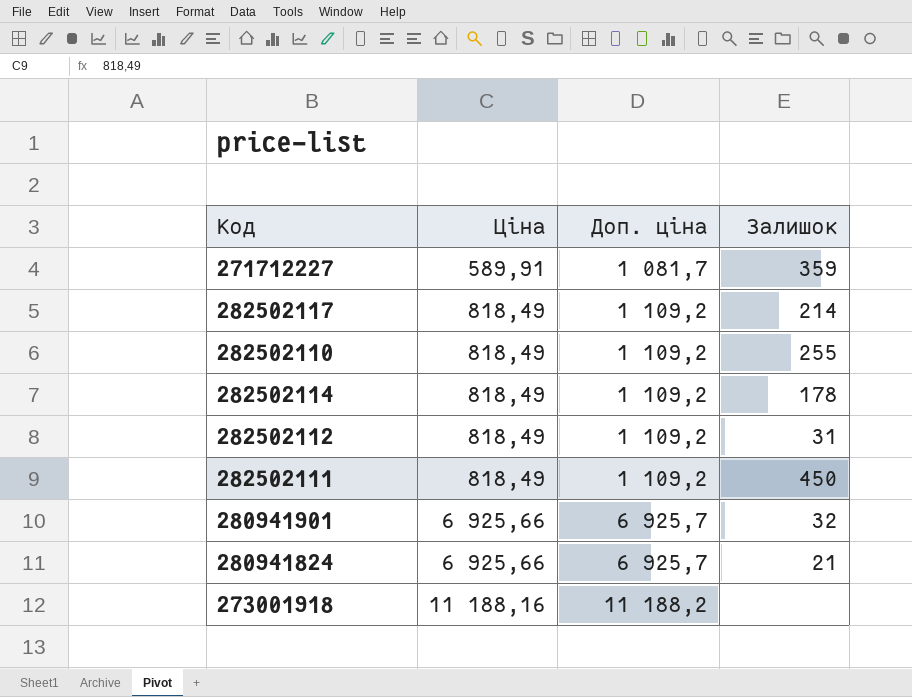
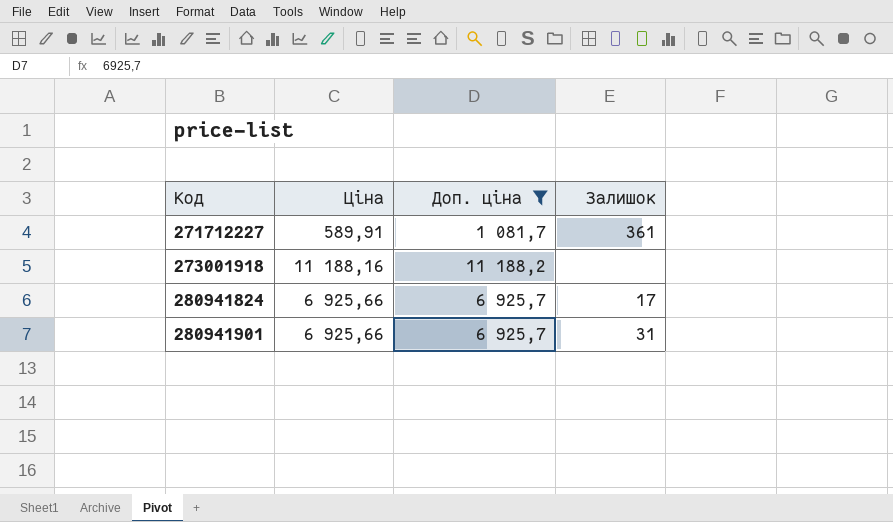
filter: none -> Доп. ціна != 1 109,2
row order: Ціна ascending -> Код ascending
271712227 | Залишок: 359 -> 361
280941824 | Залишок: 21 -> 17
280941901 | Залишок: 32 -> 31

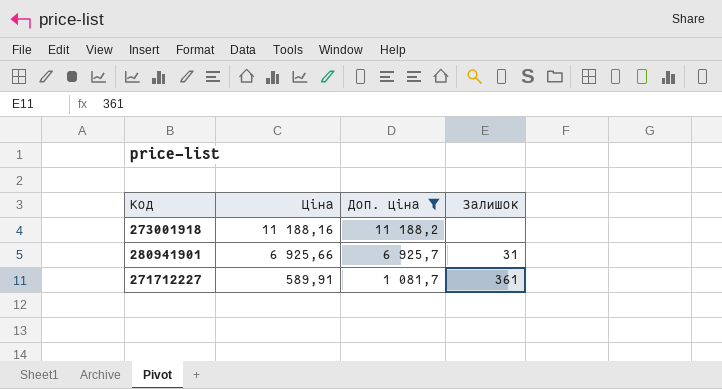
row order: Код ascending -> Ціна descending
row 280941824: 6 925,66 | 6 925,7 | 17 -> none

